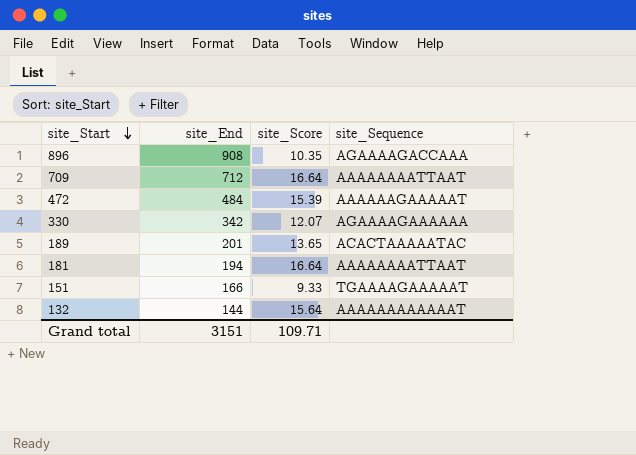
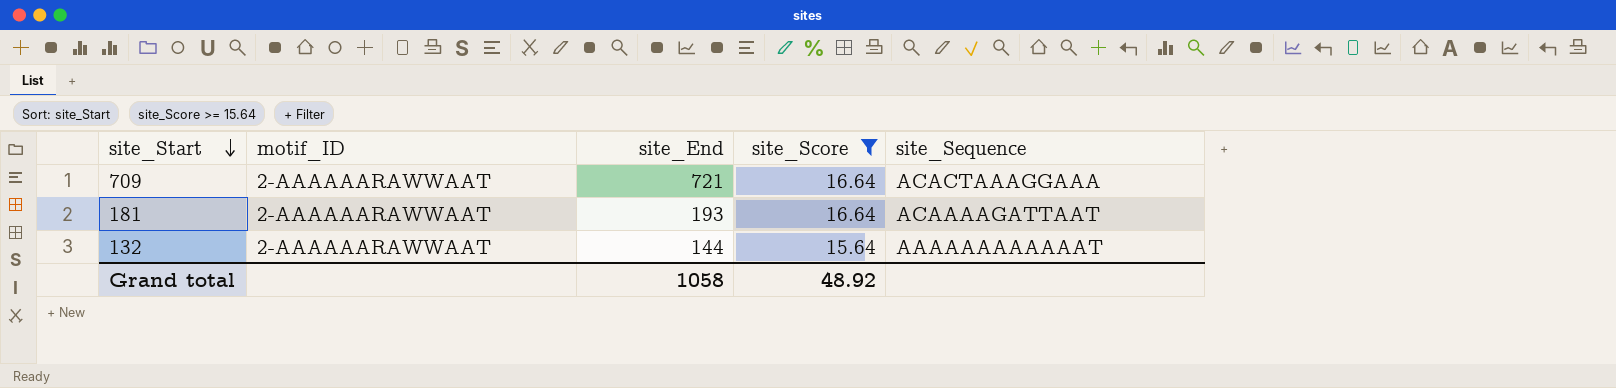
filter: none -> site_Score >= 15.64
column motif_ID | position: none -> 2
709 | site_End: 712 -> 721
709 | site_Sequence: AAAAAAAATTAAT -> ACACTAAAGGAAA
181 | site_End: 194 -> 193
181 | site_Sequence: AAAAAAAATTAAT -> ACAAAAGATTAAT
Grand total | site_End: 3151 -> 1058
Grand total | site_Score: 109.71 -> 48.92

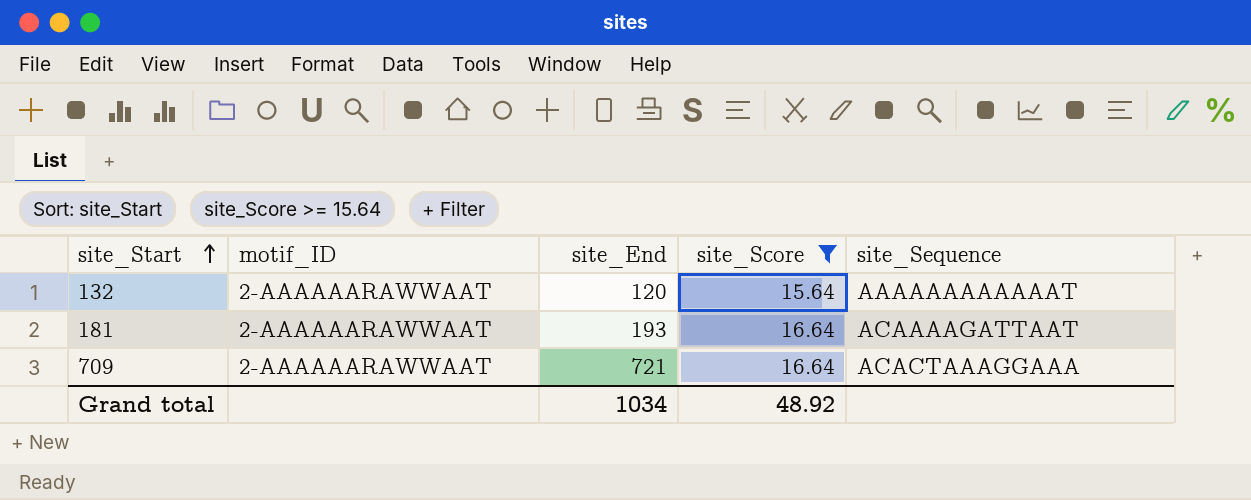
row order: site_Start descending -> site_Start ascending
132 | site_End: 144 -> 120
Grand total | site_End: 1058 -> 1034

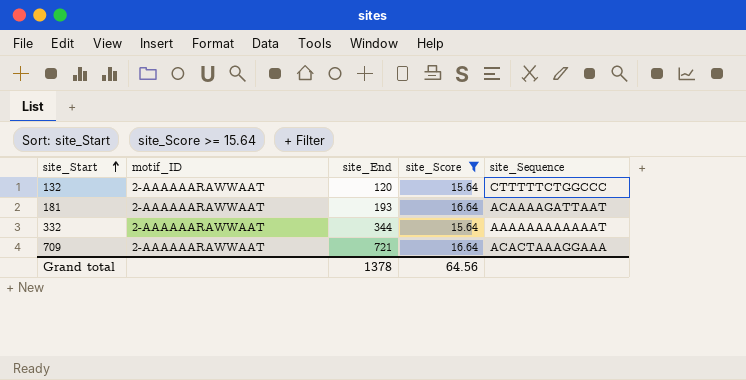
132 | site_Sequence: AAAAAAAAAAAAT -> CTTTTTCTGGCCC
row 332: none -> 2-AAAAAARAWWAAT | 344 | 15.64 | AAAAAAAAAAAAT
Grand total | site_End: 1034 -> 1378
Grand total | site_Score: 48.92 -> 64.56

